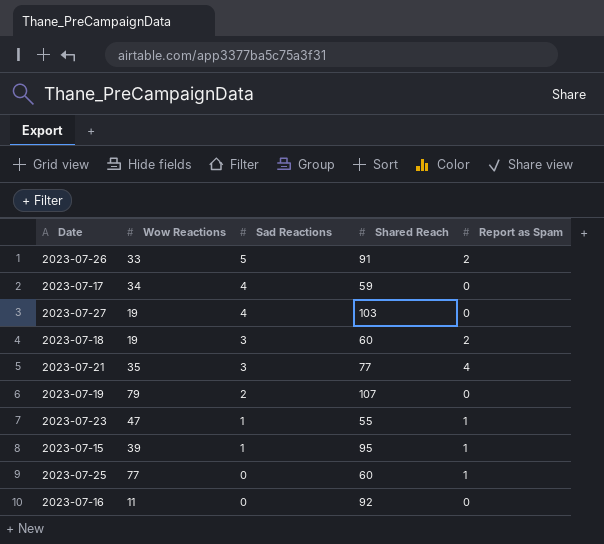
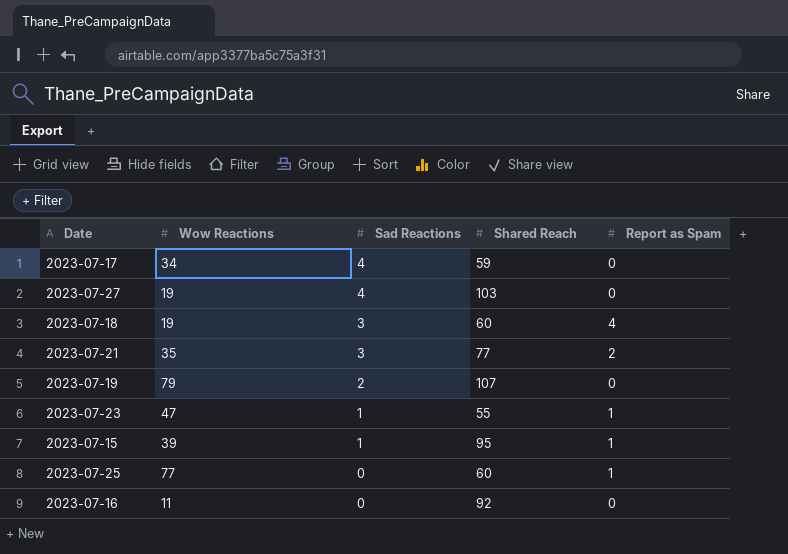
row 2023-07-26: 33 | 5 | 91 | 2 -> none
2023-07-18 | Report as Spam: 2 -> 4
2023-07-21 | Report as Spam: 4 -> 2

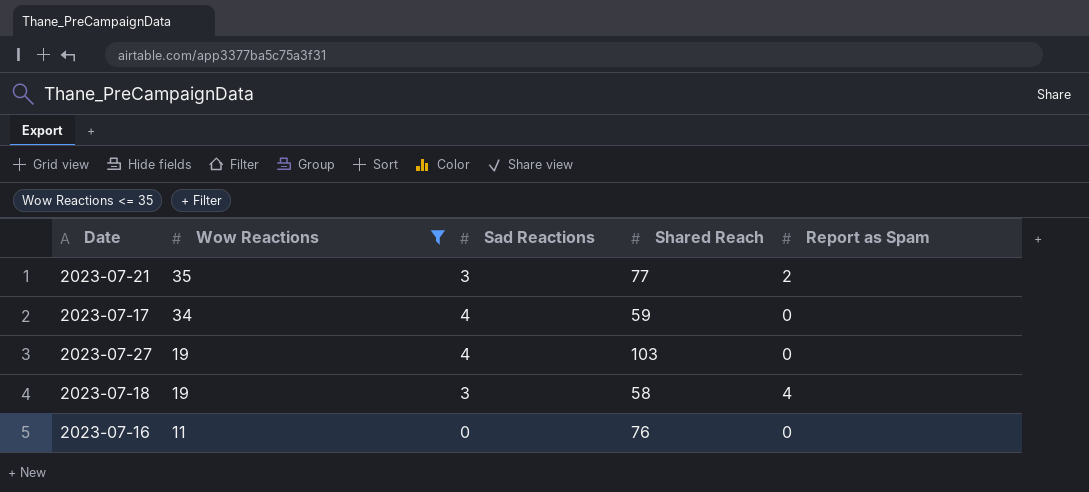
filter: none -> Wow Reactions <= 35
row order: Sad Reactions descending -> Wow Reactions descending
2023-07-18 | Shared Reach: 60 -> 58
2023-07-16 | Shared Reach: 92 -> 76

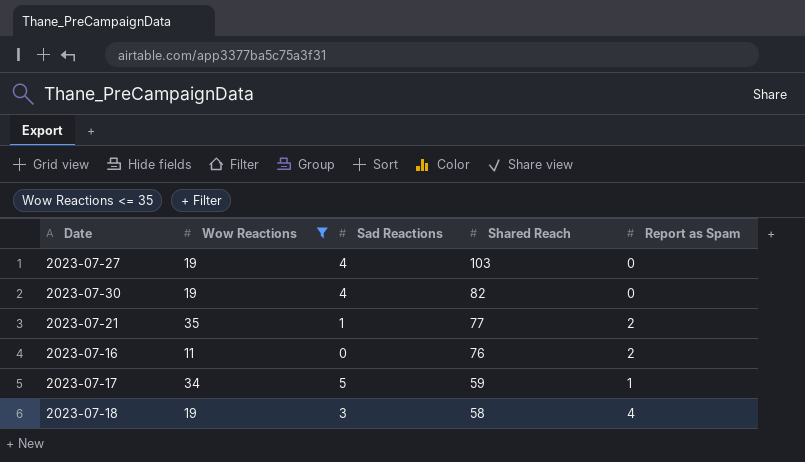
row order: Wow Reactions descending -> Shared Reach descending
row 2023-07-30: none -> 19 | 4 | 82 | 0
2023-07-21 | Sad Reactions: 3 -> 1
2023-07-16 | Report as Spam: 0 -> 2
2023-07-17 | Sad Reactions: 4 -> 5
2023-07-17 | Report as Spam: 0 -> 1

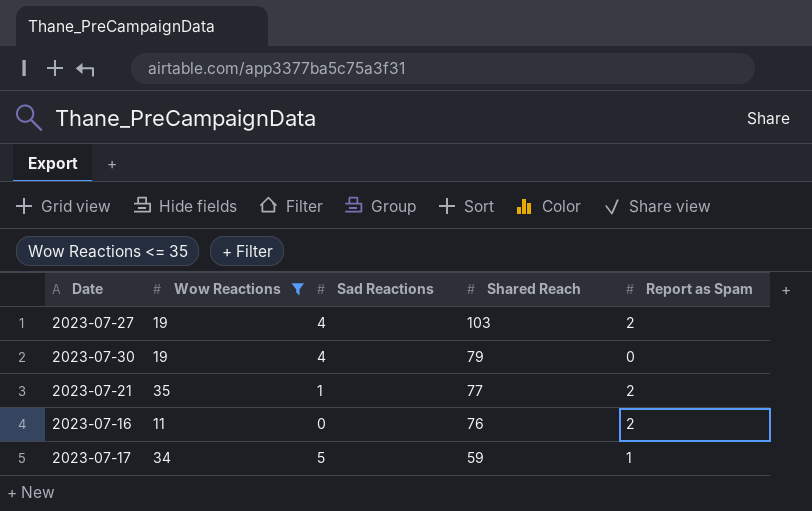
row 2023-07-18: 19 | 3 | 58 | 4 -> none
2023-07-27 | Report as Spam: 0 -> 2
2023-07-30 | Shared Reach: 82 -> 79

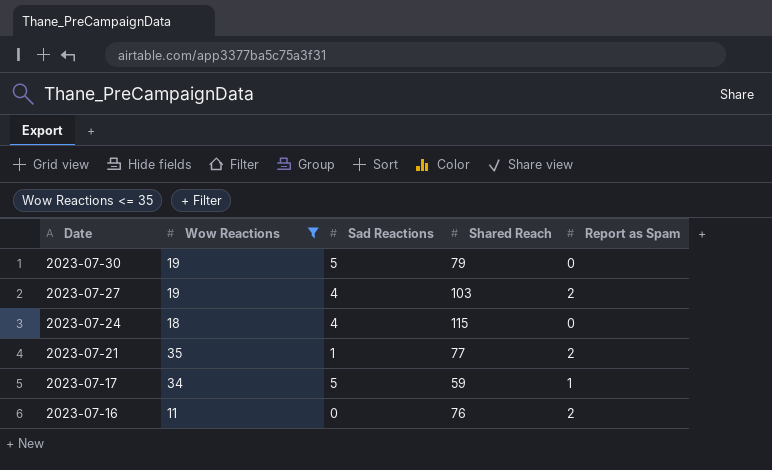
row order: Shared Reach descending -> Date descending
2023-07-30 | Sad Reactions: 4 -> 5
row 2023-07-24: none -> 18 | 4 | 115 | 0

